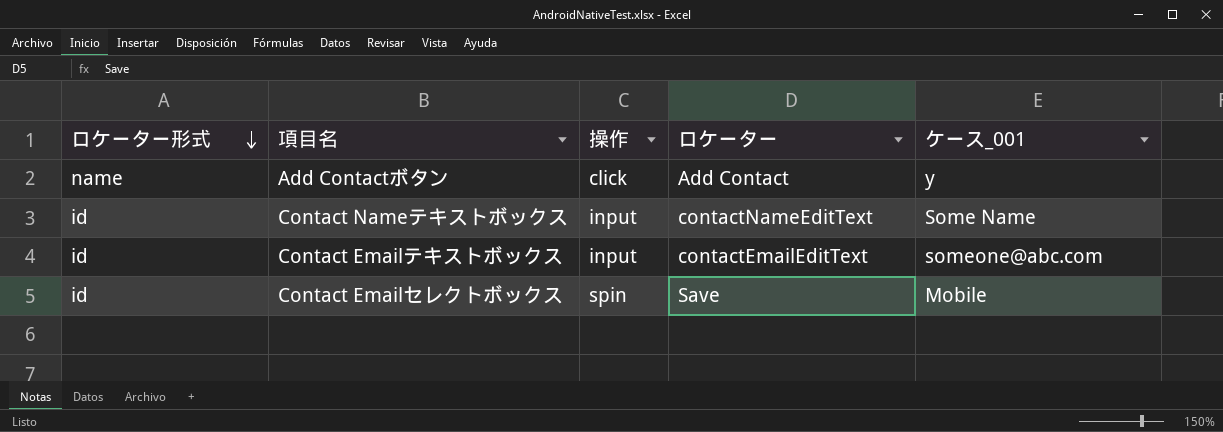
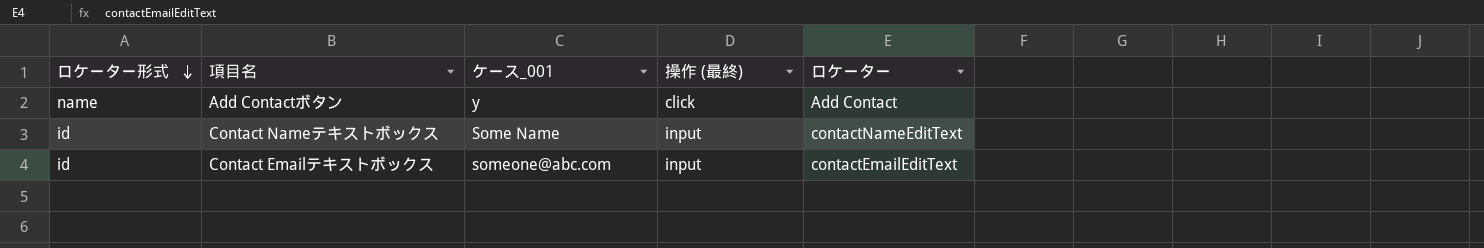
column ケース_001 | position: 5 -> 3
column name: 操作 -> 操作 (最終)
row Contact Emailセレクトボックス: id | spin | Save | Mobile -> none

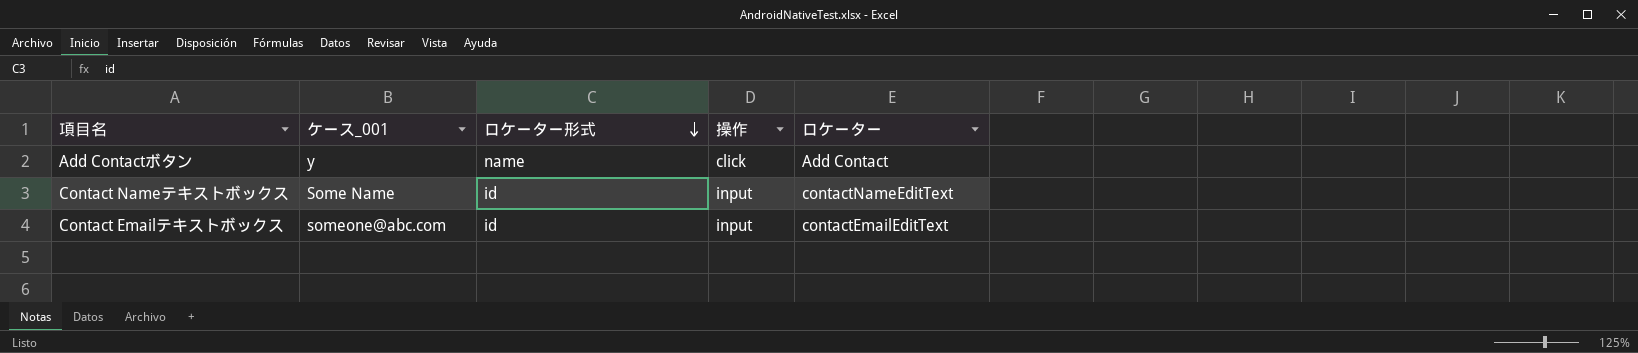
column ロケーター形式 | position: 1 -> 3
column name: 操作 (最終) -> 操作

